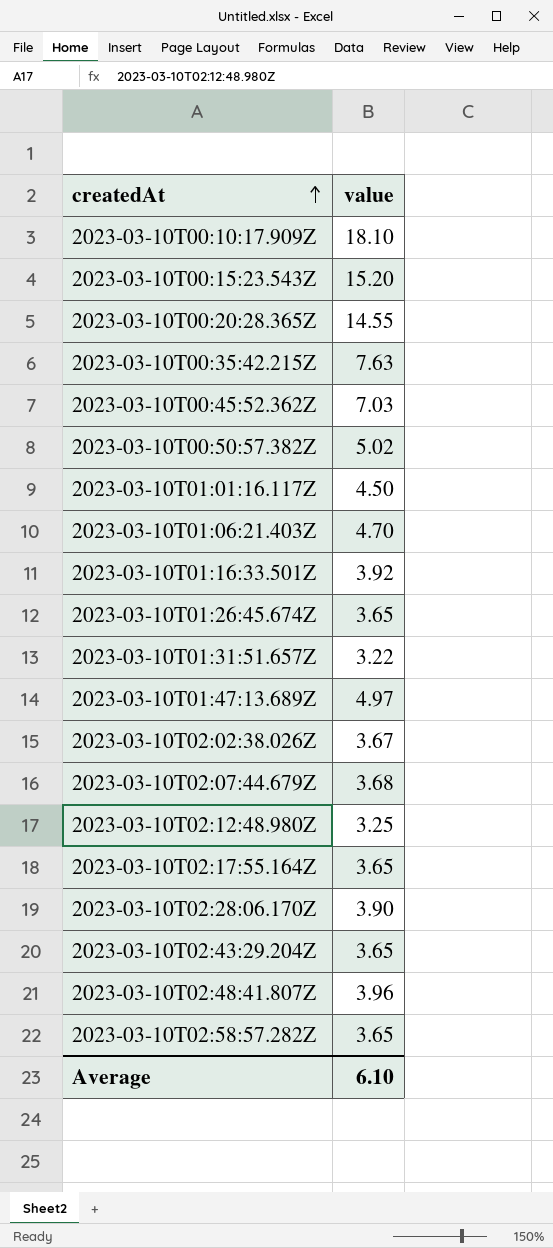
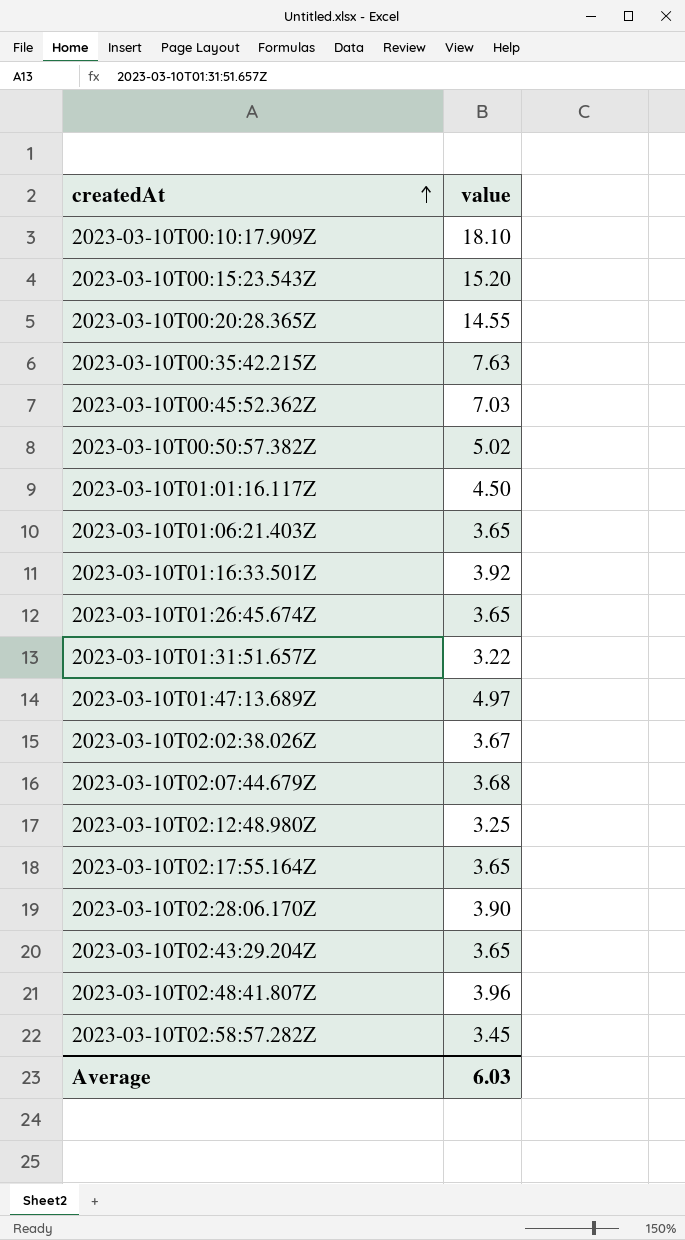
2023-03-10T01:06:21.403Z | value: 4.70 -> 3.65
2023-03-10T02:58:57.282Z | value: 3.65 -> 3.45
Average | value: 6.10 -> 6.03

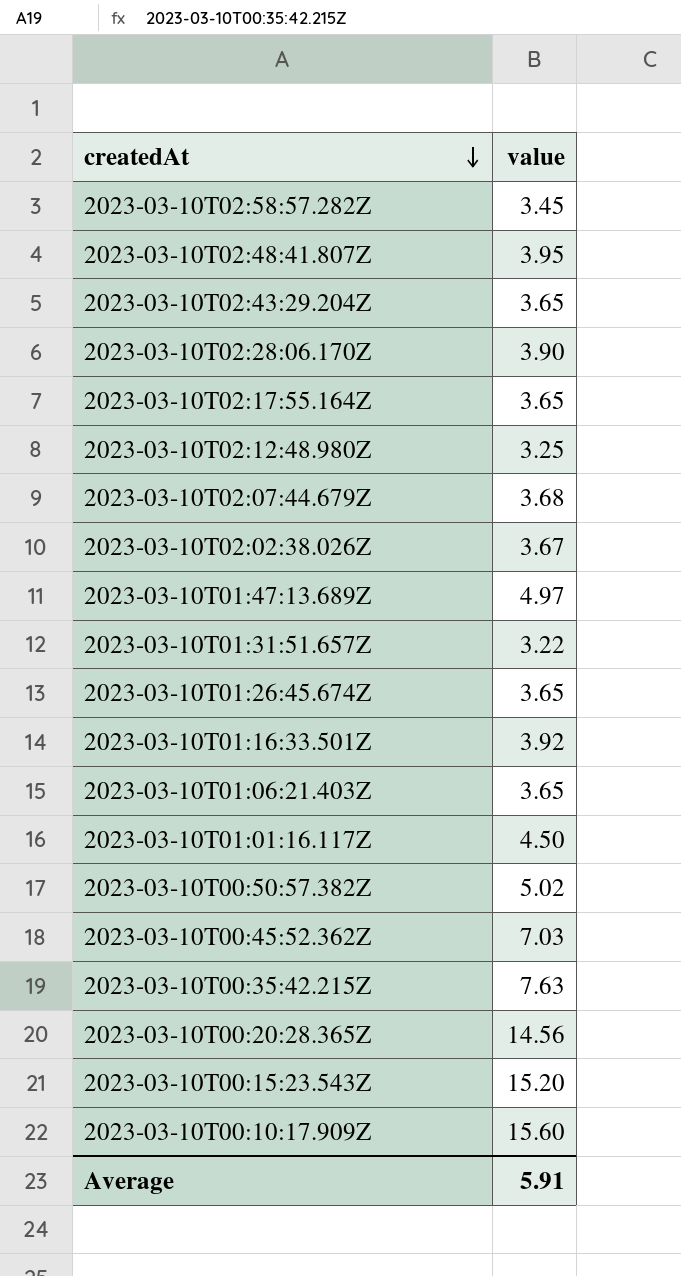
row order: createdAt ascending -> createdAt descending
2023-03-10T02:48:41.807Z | value: 3.96 -> 3.95
2023-03-10T00:20:28.365Z | value: 14.55 -> 14.56
2023-03-10T00:10:17.909Z | value: 18.10 -> 15.60
Average | value: 6.03 -> 5.91

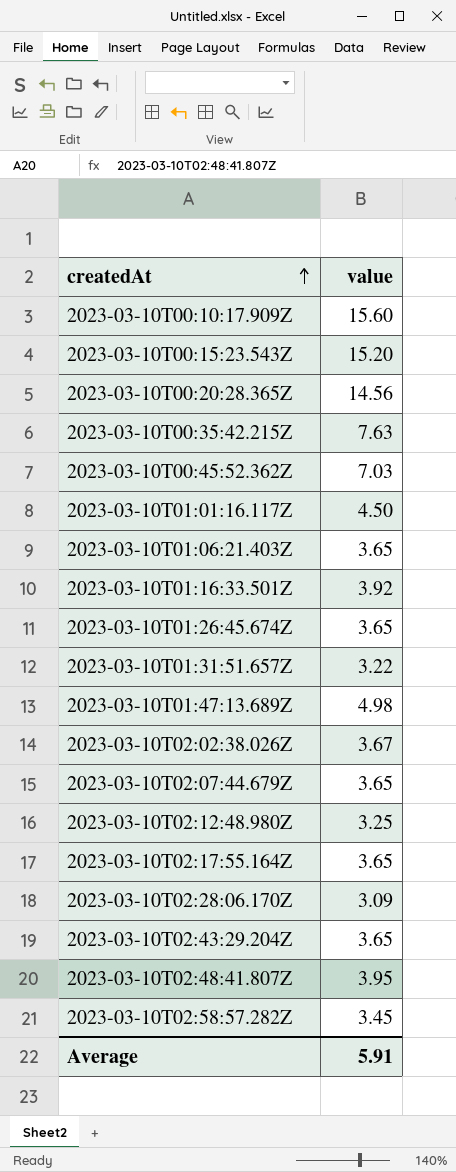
row order: createdAt descending -> createdAt ascending
row 2023-03-10T00:50:57.382Z: 5.02 -> none
2023-03-10T01:47:13.689Z | value: 4.97 -> 4.98
2023-03-10T02:07:44.679Z | value: 3.68 -> 3.65
2023-03-10T02:28:06.170Z | value: 3.90 -> 3.09

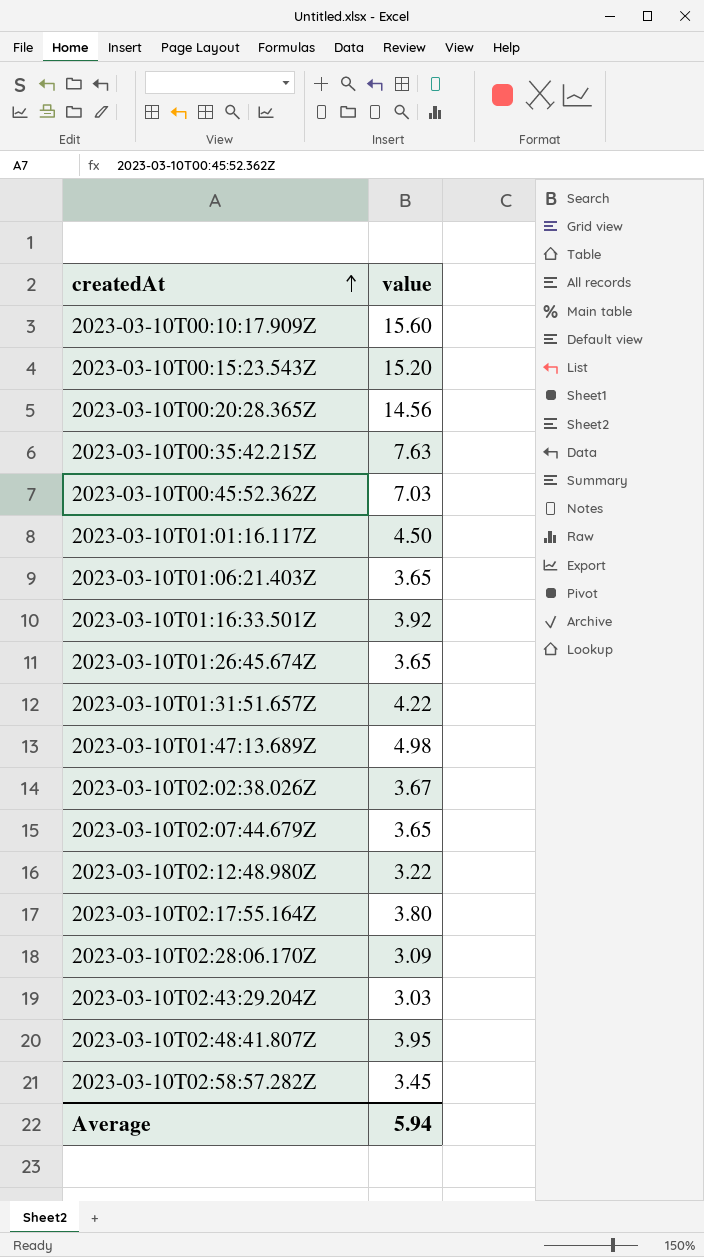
2023-03-10T01:31:51.657Z | value: 3.22 -> 4.22
2023-03-10T02:12:48.980Z | value: 3.25 -> 3.22
2023-03-10T02:17:55.164Z | value: 3.65 -> 3.80
2023-03-10T02:43:29.204Z | value: 3.65 -> 3.03
Average | value: 5.91 -> 5.94

